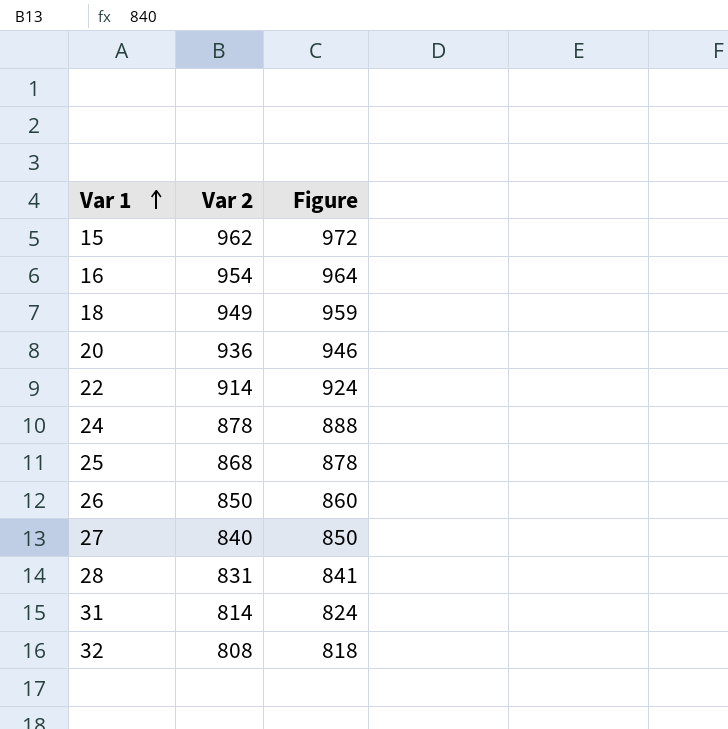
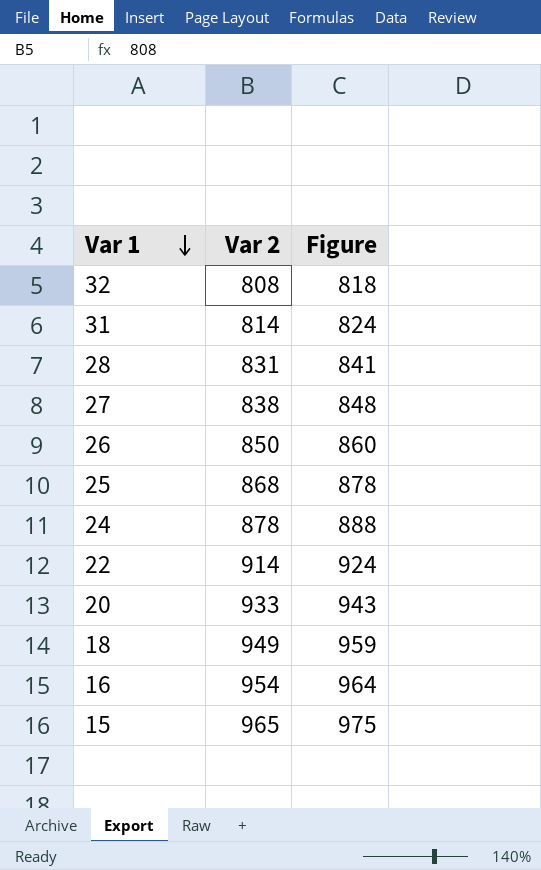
row order: Var 1 ascending -> Var 1 descending
27 | Var 2: 840 -> 838
27 | Figure: 850 -> 848
20 | Var 2: 936 -> 933
20 | Figure: 946 -> 943
15 | Var 2: 962 -> 965
15 | Figure: 972 -> 975

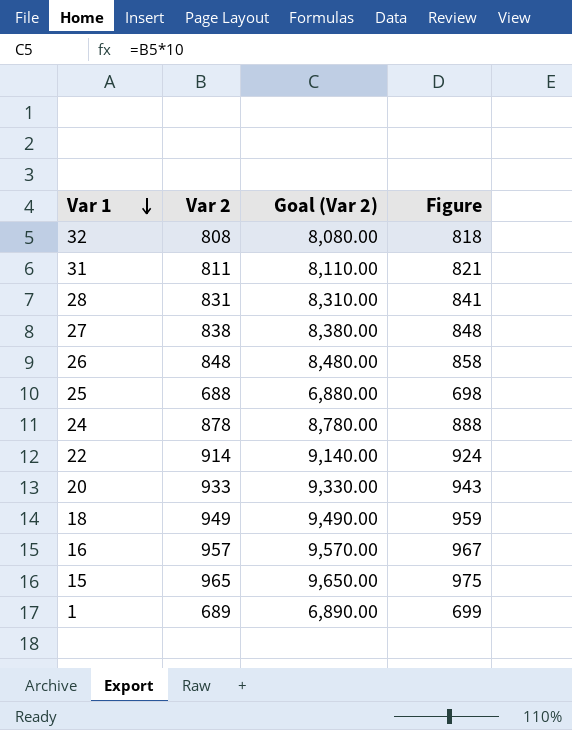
column Goal (Var 2) | formula: none -> [Var 2] * 10
31 | Var 2: 814 -> 811
31 | Figure: 824 -> 821
26 | Var 2: 850 -> 848
26 | Figure: 860 -> 858
25 | Var 2: 868 -> 688
25 | Figure: 878 -> 698
16 | Var 2: 954 -> 957
16 | Figure: 964 -> 967
row 1: none -> 689 | 6,890.00 | 699

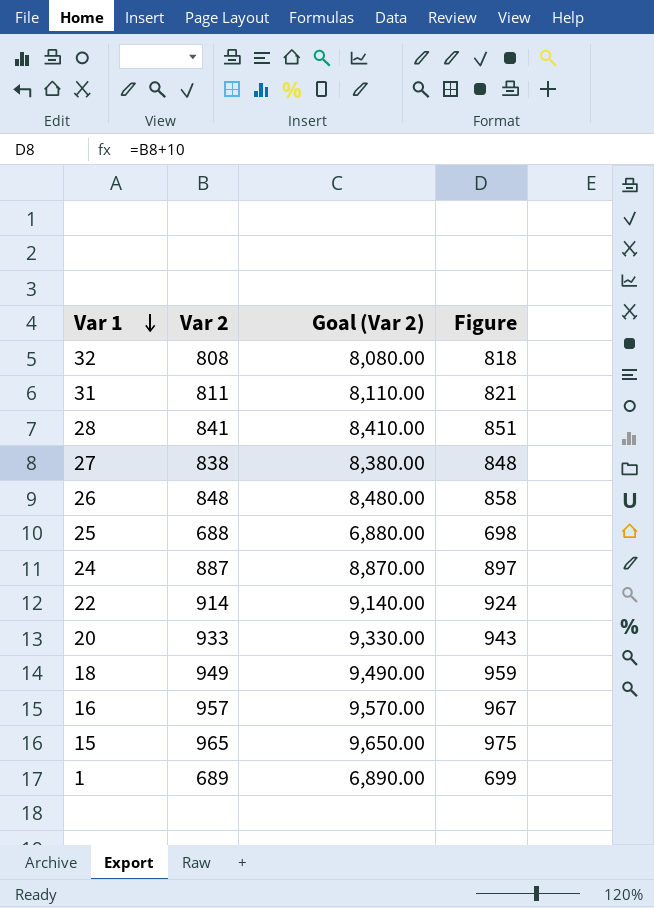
28 | Var 2: 831 -> 841
28 | Goal (Var 2): 8,310.00 -> 8,410.00
28 | Figure: 841 -> 851
24 | Var 2: 878 -> 887
24 | Goal (Var 2): 8,780.00 -> 8,870.00
24 | Figure: 888 -> 897

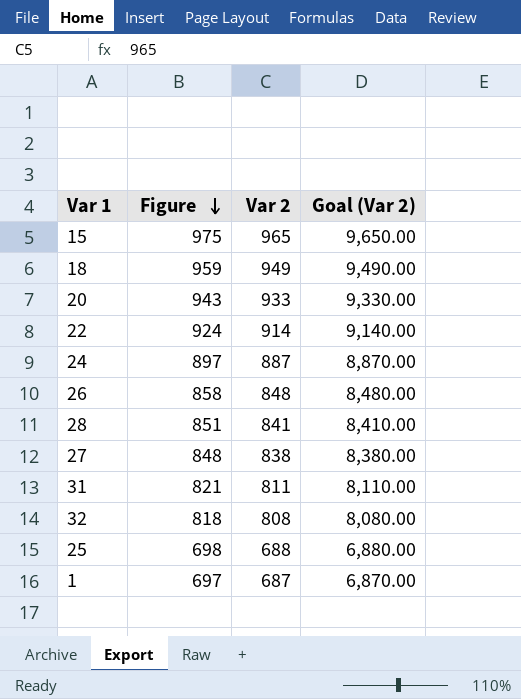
row order: Var 1 descending -> Figure descending
column Figure | position: 4 -> 2
row 16: 957 | 9,570.00 | 967 -> none
1 | Figure: 699 -> 697
1 | Var 2: 689 -> 687
1 | Goal (Var 2): 6,890.00 -> 6,870.00

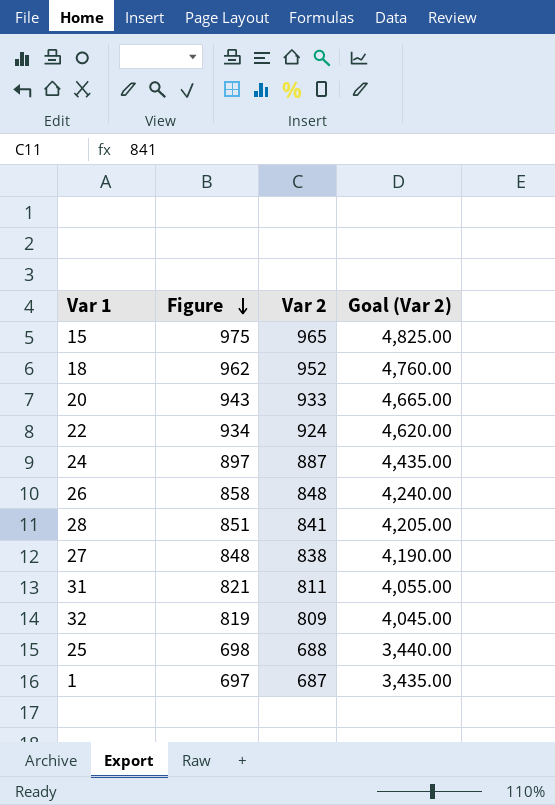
column Goal (Var 2) | formula: [Var 2] * 10 -> [Var 2] * 5
18 | Figure: 959 -> 962
18 | Var 2: 949 -> 952
22 | Figure: 924 -> 934
22 | Var 2: 914 -> 924
32 | Figure: 818 -> 819
32 | Var 2: 808 -> 809

